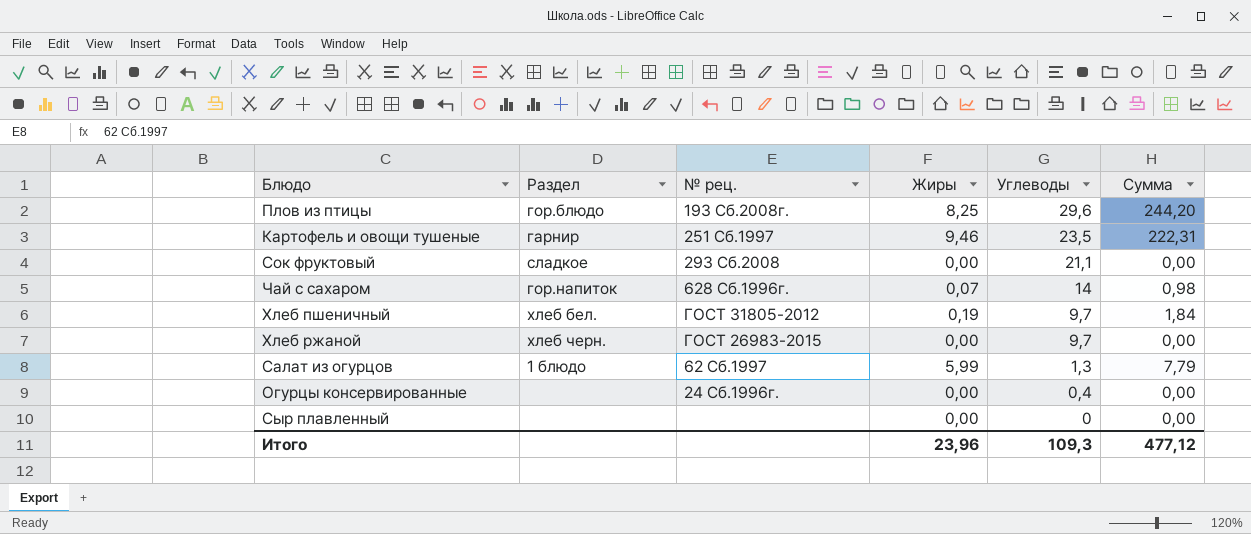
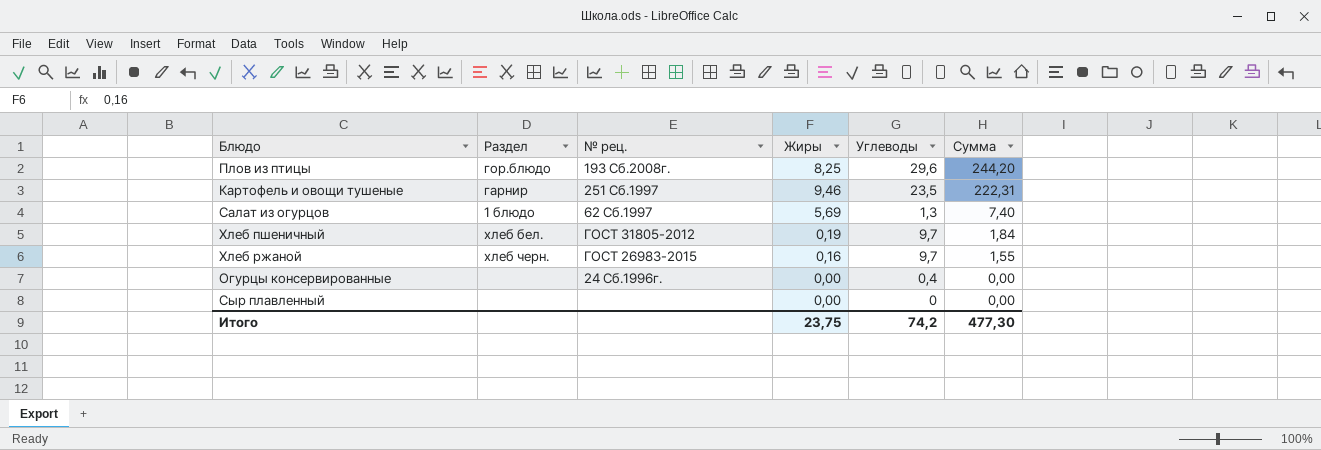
row order: Углеводы descending -> Сумма descending
row Сок фруктовый: сладкое | 293 Сб.2008 | 0,00 | 21,1 | 0,00 -> none
row Чай с сахаром: гор.напиток | 628 Сб.1996г. | 0,07 | 14 | 0,98 -> none
Салат из огурцов | Жиры: 5,99 -> 5,69
Салат из огурцов | Сумма: 7,79 -> 7,40
Хлеб ржаной | Жиры: 0,00 -> 0,16
Хлеб ржаной | Сумма: 0,00 -> 1,55
Итого | Жиры: 23,96 -> 23,75
Итого | Углеводы: 109,3 -> 74,2
Итого | Сумма: 477,12 -> 477,30

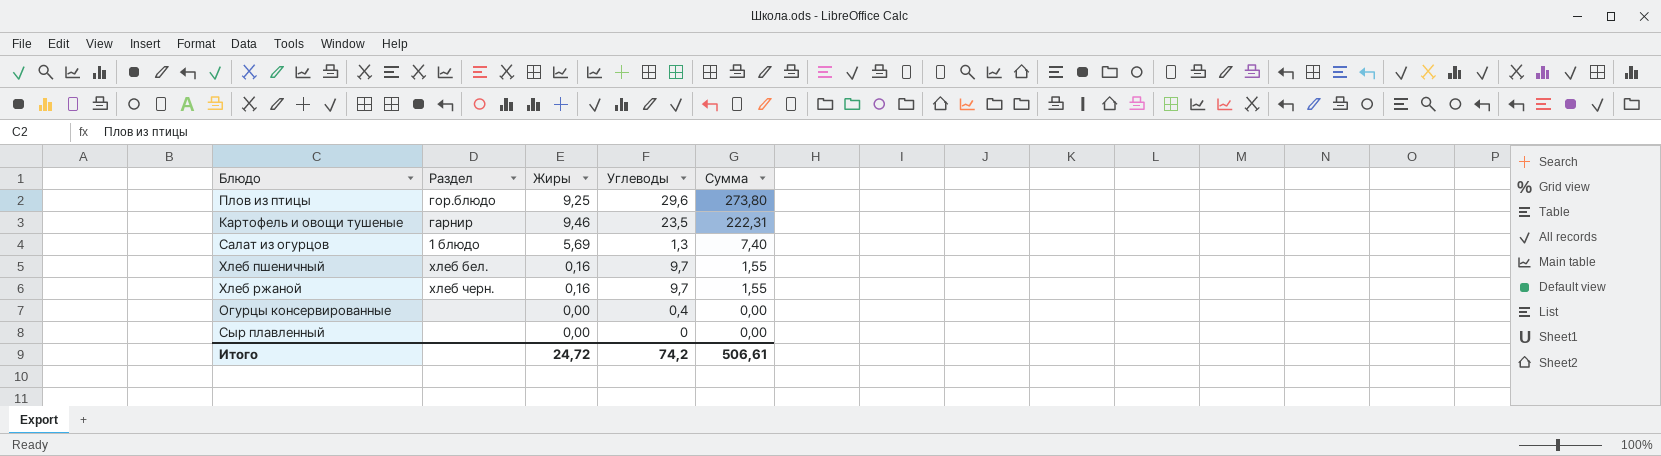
column № рец. | position: 3 -> none
Плов из птицы | Жиры: 8,25 -> 9,25
Плов из птицы | Сумма: 244,20 -> 273,80
Хлеб пшеничный | Жиры: 0,19 -> 0,16
Хлеб пшеничный | Сумма: 1,84 -> 1,55
Итого | Жиры: 23,75 -> 24,72
Итого | Сумма: 477,30 -> 506,61

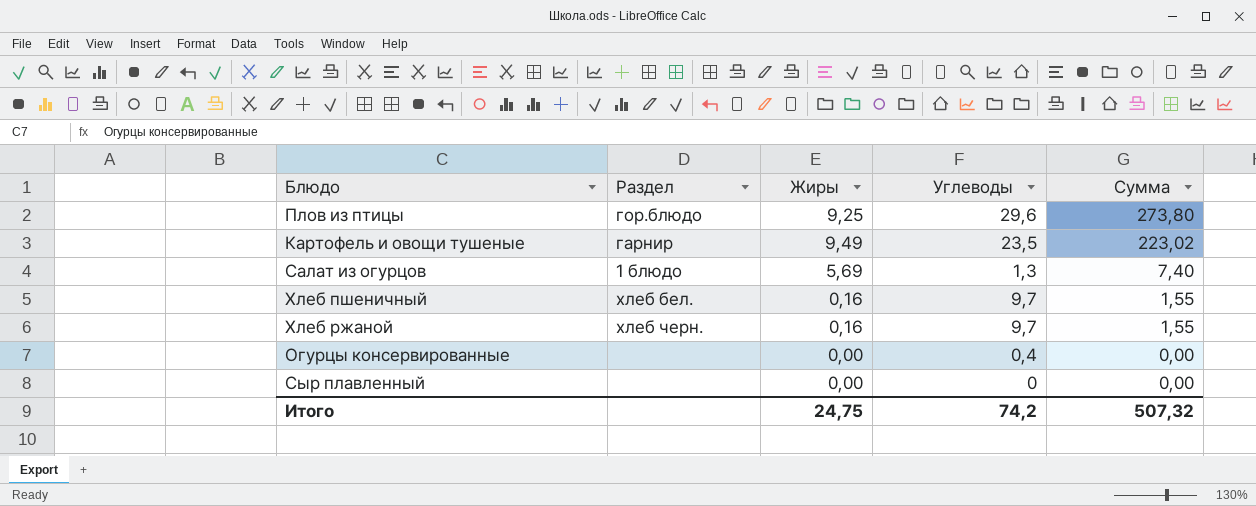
Картофель и овощи тушеные | Жиры: 9,46 -> 9,49
Картофель и овощи тушеные | Сумма: 222,31 -> 223,02
Итого | Жиры: 24,72 -> 24,75
Итого | Сумма: 506,61 -> 507,32

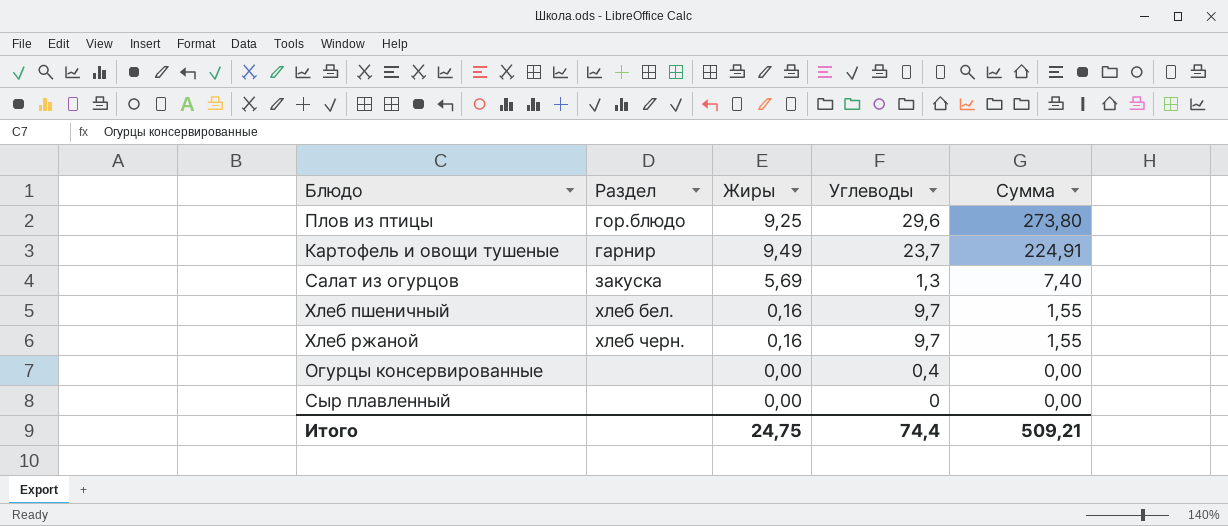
Картофель и овощи тушеные | Углеводы: 23,5 -> 23,7
Картофель и овощи тушеные | Сумма: 223,02 -> 224,91
Салат из огурцов | Раздел: 1 блюдо -> закуска
Итого | Углеводы: 74,2 -> 74,4
Итого | Сумма: 507,32 -> 509,21

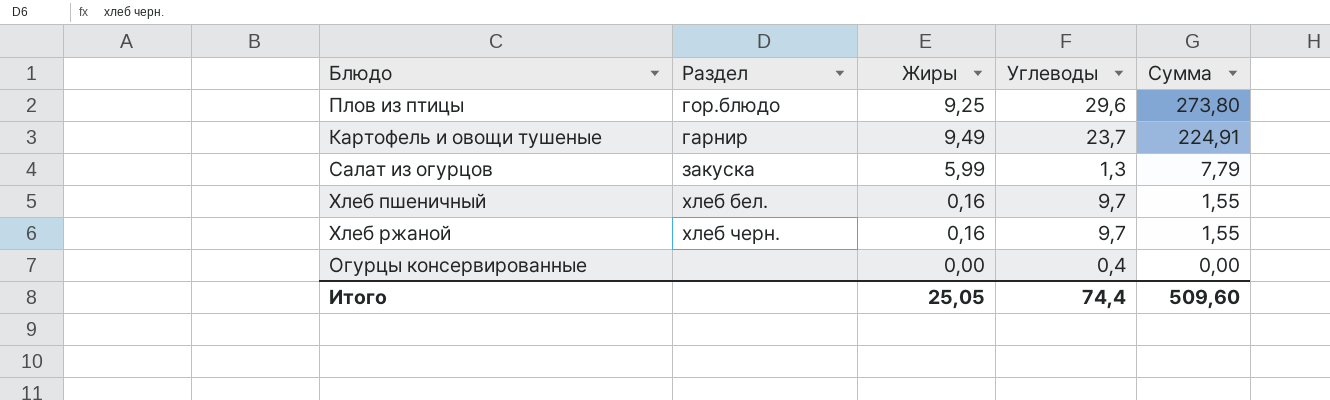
row Сыр плавленный: none | 0,00 | 0 | 0,00 -> none
Салат из огурцов | Жиры: 5,69 -> 5,99
Салат из огурцов | Сумма: 7,40 -> 7,79
Итого | Жиры: 24,75 -> 25,05
Итого | Сумма: 509,21 -> 509,60

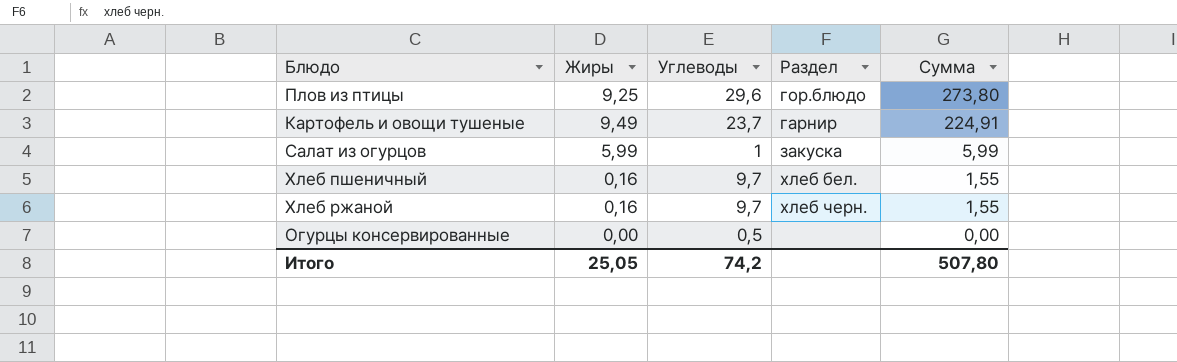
column Раздел | position: 2 -> 4
Салат из огурцов | Углеводы: 1,3 -> 1
Салат из огурцов | Сумма: 7,79 -> 5,99
Огурцы консервированные | Углеводы: 0,4 -> 0,5
Итого | Углеводы: 74,4 -> 74,2
Итого | Сумма: 509,60 -> 507,80

